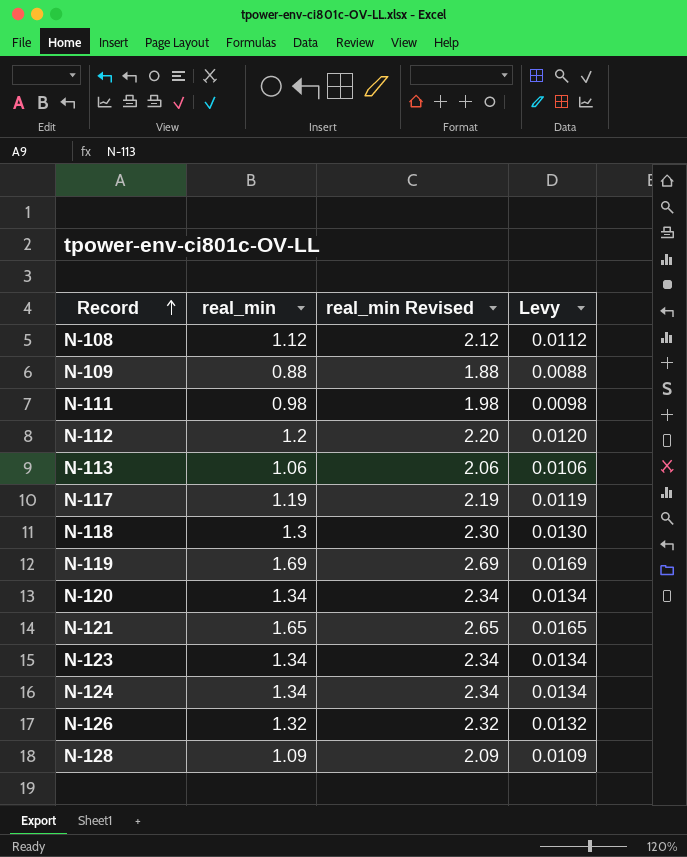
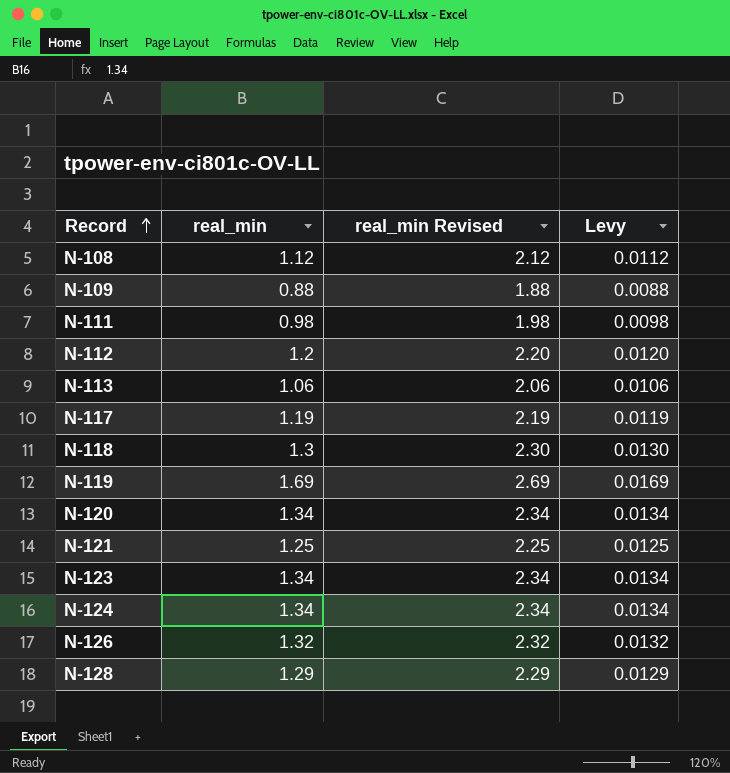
N-121 | real_min: 1.65 -> 1.25
N-121 | real_min Revised: 2.65 -> 2.25
N-121 | Levy: 0.0165 -> 0.0125
N-128 | real_min: 1.09 -> 1.29
N-128 | real_min Revised: 2.09 -> 2.29
N-128 | Levy: 0.0109 -> 0.0129

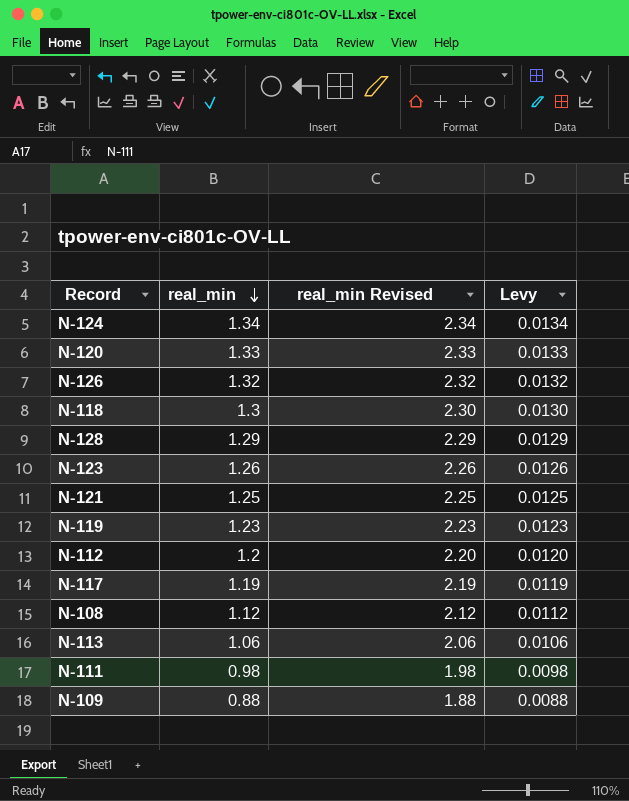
row order: Record ascending -> real_min descending
N-120 | real_min: 1.34 -> 1.33
N-120 | real_min Revised: 2.34 -> 2.33
N-120 | Levy: 0.0134 -> 0.0133
N-123 | real_min: 1.34 -> 1.26
N-123 | real_min Revised: 2.34 -> 2.26
N-123 | Levy: 0.0134 -> 0.0126
N-119 | real_min: 1.69 -> 1.23
N-119 | real_min Revised: 2.69 -> 2.23
N-119 | Levy: 0.0169 -> 0.0123

